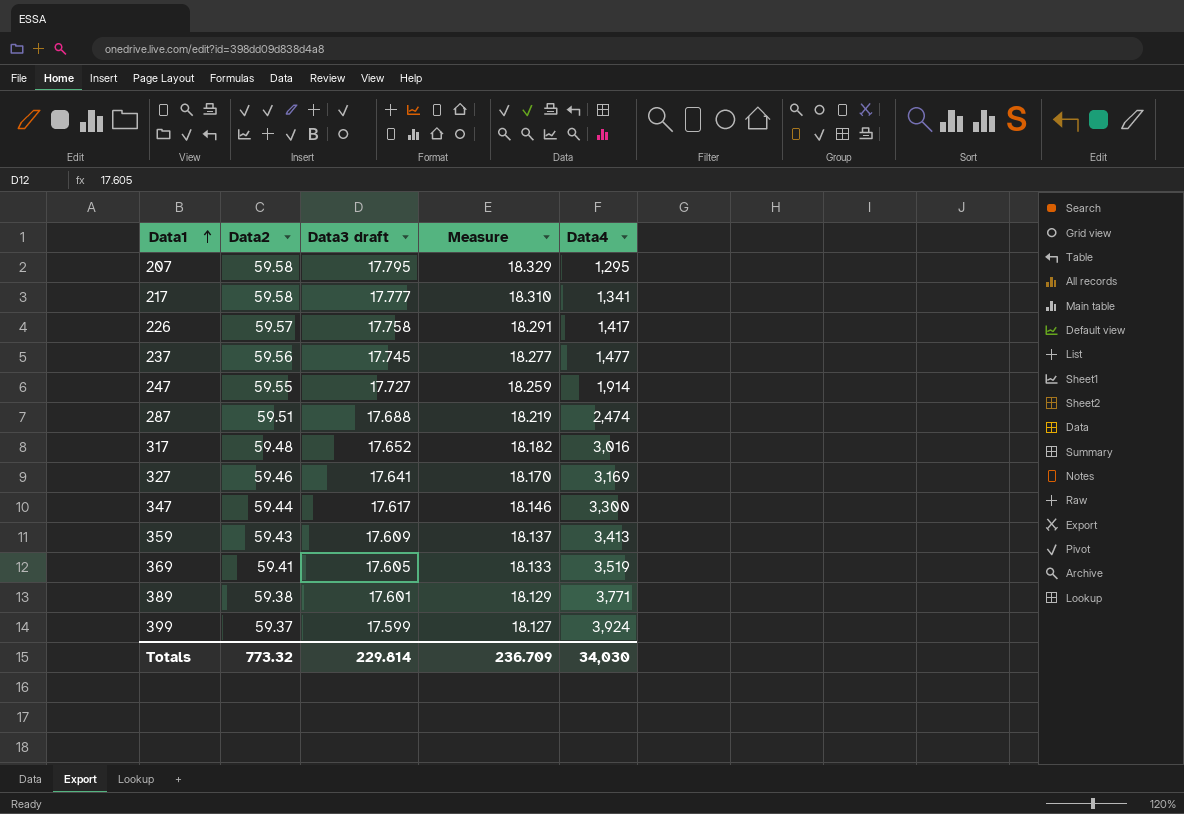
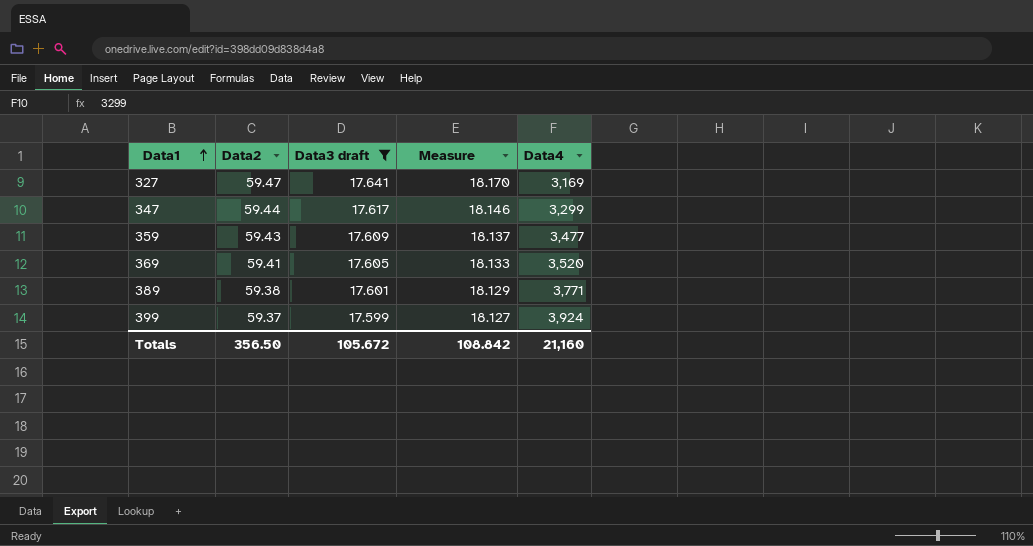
filter: none -> Data3 draft <= 17.641
327 | Data2: 59.46 -> 59.47
347 | Data4: 3,300 -> 3,299
359 | Data4: 3,413 -> 3,477
369 | Data4: 3,519 -> 3,520
Totals | Data2: 773.32 -> 356.50
Totals | Data3 draft: 229.814 -> 105.672
Totals | Measure: 236.709 -> 108.842
Totals | Data4: 34,030 -> 21,160

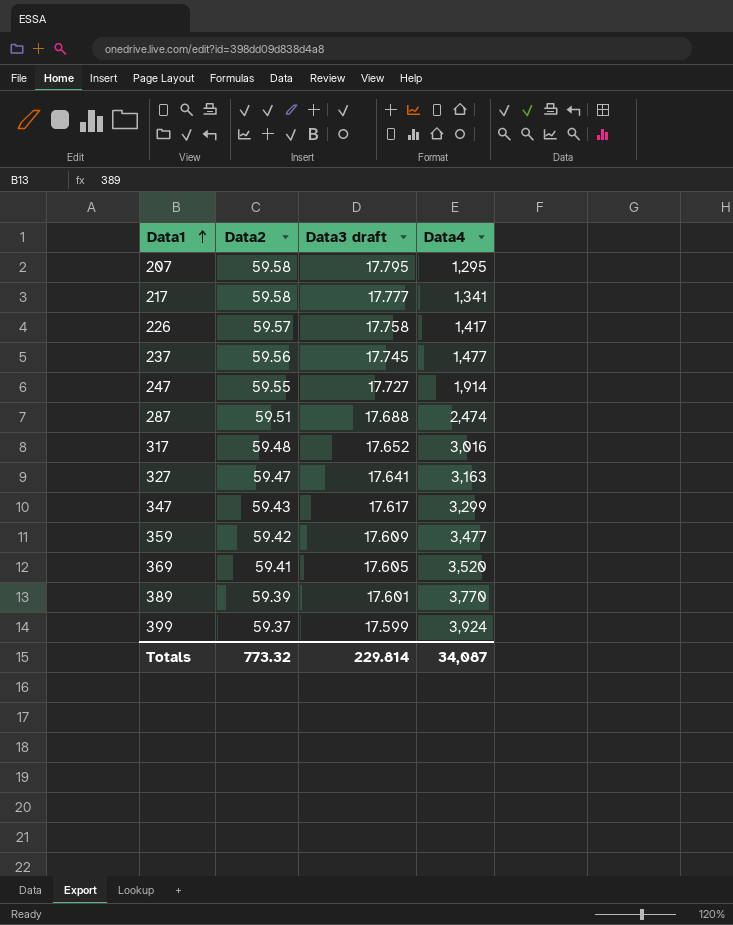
filter: Data3 draft <= 17.641 -> none
column Measure | formula: [Data3 draft] * 1.03 -> none
327 | Data4: 3,169 -> 3,163
347 | Data2: 59.44 -> 59.43
359 | Data2: 59.43 -> 59.42
389 | Data2: 59.38 -> 59.39
389 | Data4: 3,771 -> 3,770
Totals | Data2: 356.50 -> 773.32
Totals | Data3 draft: 105.672 -> 229.814
Totals | Data4: 21,160 -> 34,087

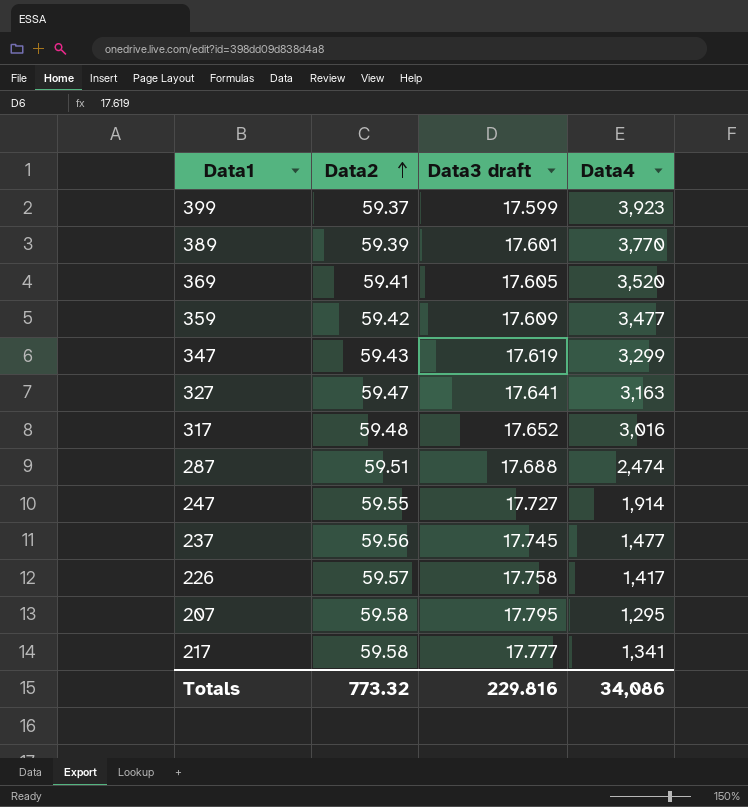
row order: Data1 ascending -> Data2 ascending
399 | Data4: 3,924 -> 3,923
347 | Data3 draft: 17.617 -> 17.619
Totals | Data3 draft: 229.814 -> 229.816
Totals | Data4: 34,087 -> 34,086

